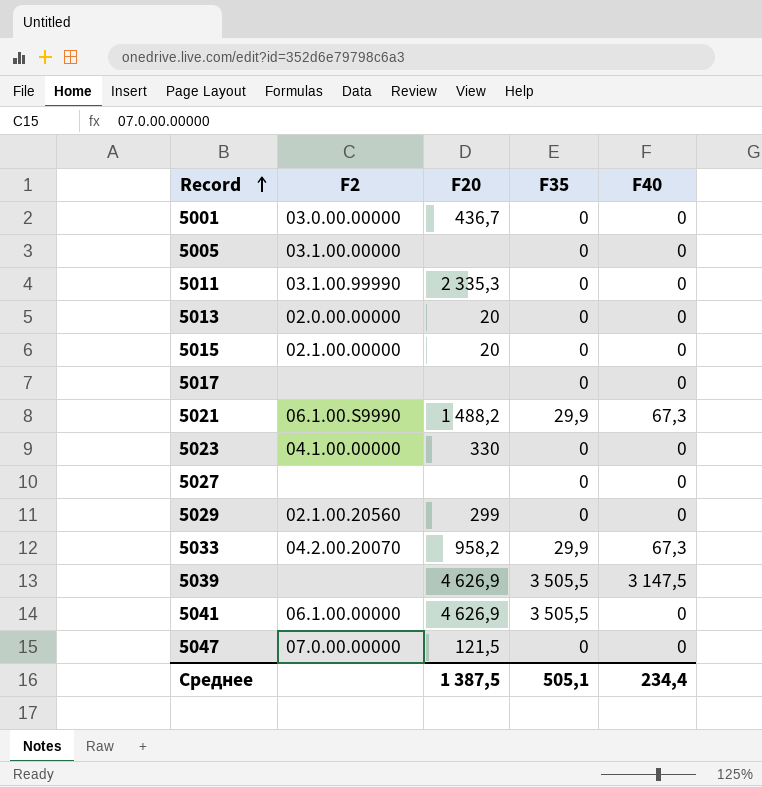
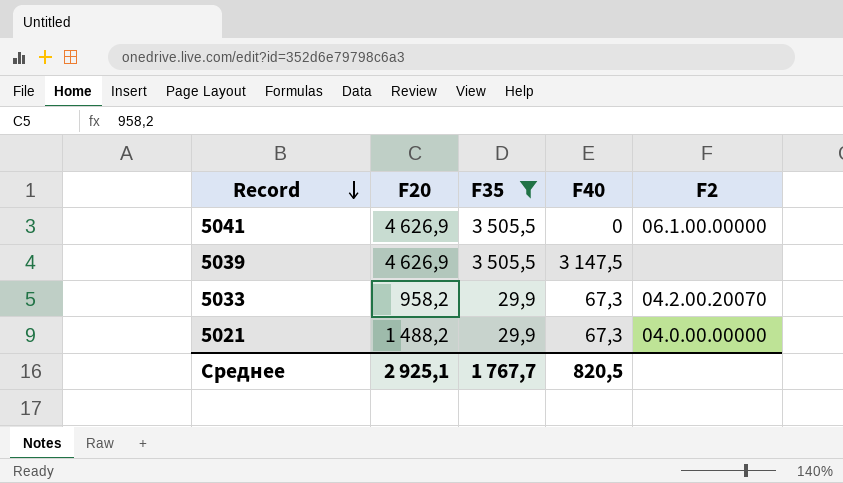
filter: none -> F35 != 0
row order: Record ascending -> Record descending
column F2 | position: 2 -> 5
5021 | F2: 06.1.00.S9990 -> 04.0.00.00000
Среднее | F20: 1 387,5 -> 2 925,1
Среднее | F35: 505,1 -> 1 767,7
Среднее | F40: 234,4 -> 820,5

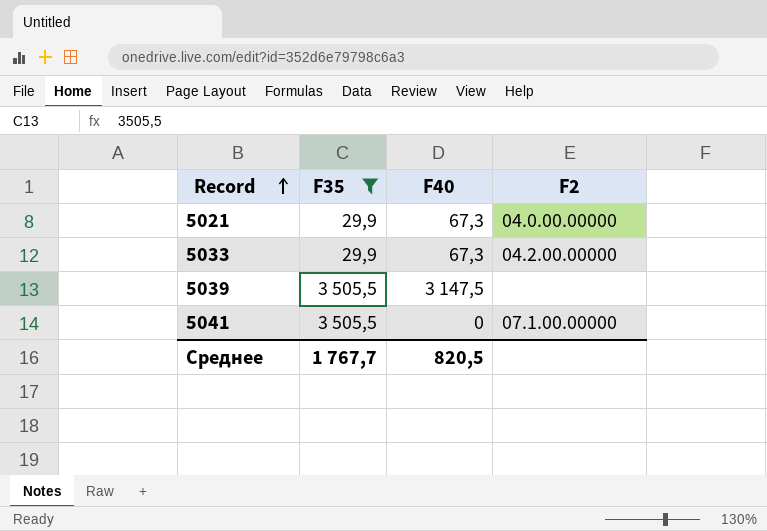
row order: Record descending -> Record ascending
column F20 | position: 2 -> none
5033 | F2: 04.2.00.20070 -> 04.2.00.00000
5041 | F2: 06.1.00.00000 -> 07.1.00.00000

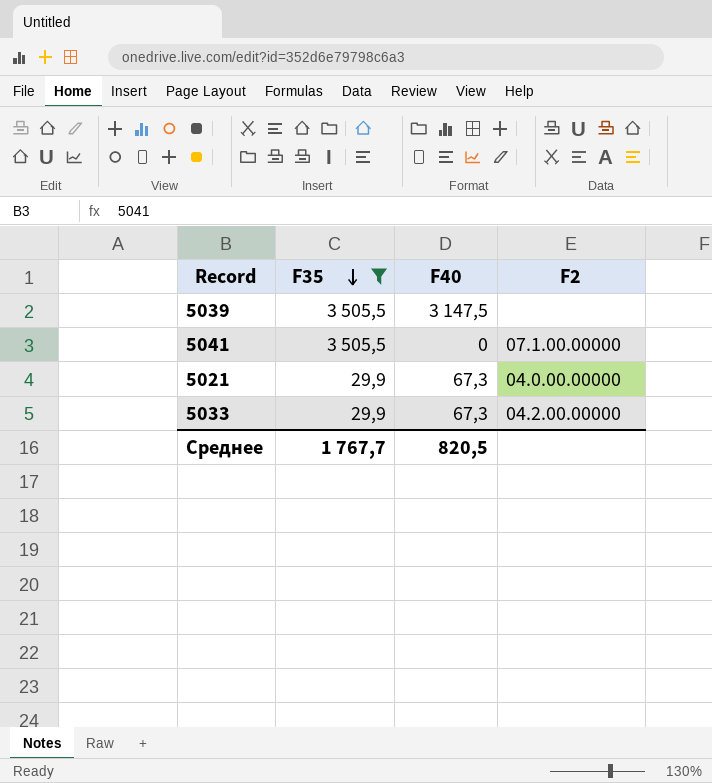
row order: Record ascending -> F35 descending

